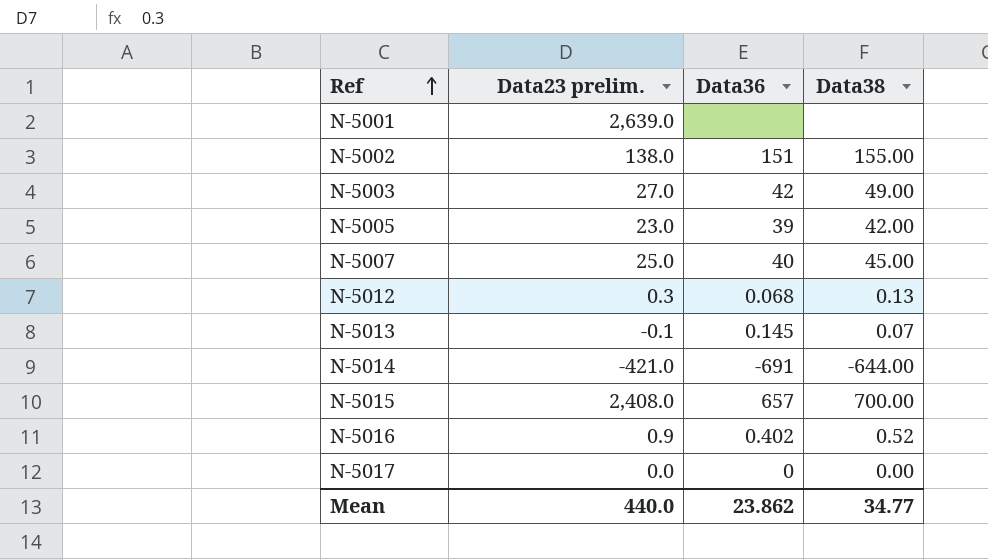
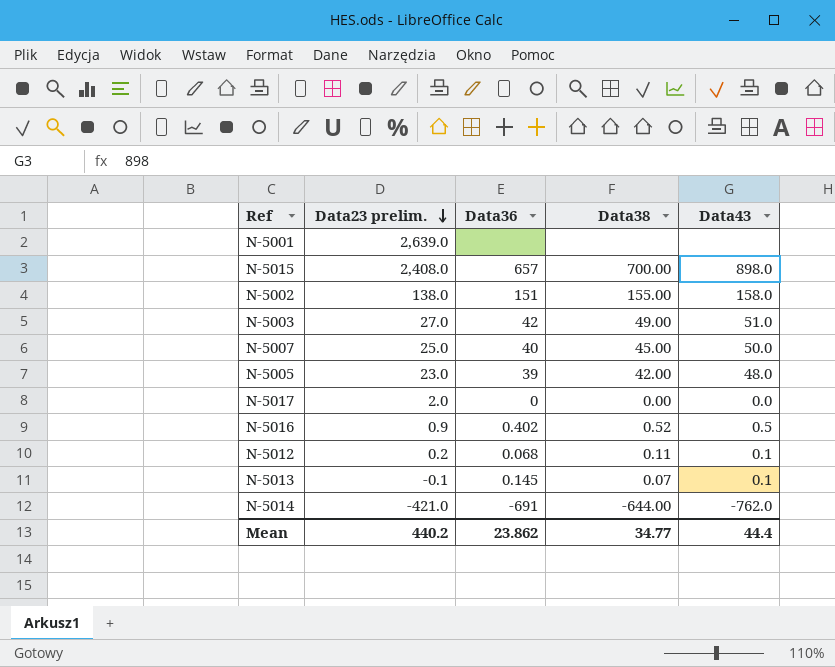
row order: Ref ascending -> Data23 prelim. descending
column Data43 | position: none -> 5
N-5017 | Data23 prelim.: 0.0 -> 2.0
N-5012 | Data23 prelim.: 0.3 -> 0.2
N-5012 | Data38: 0.13 -> 0.11
Mean | Data23 prelim.: 440.0 -> 440.2

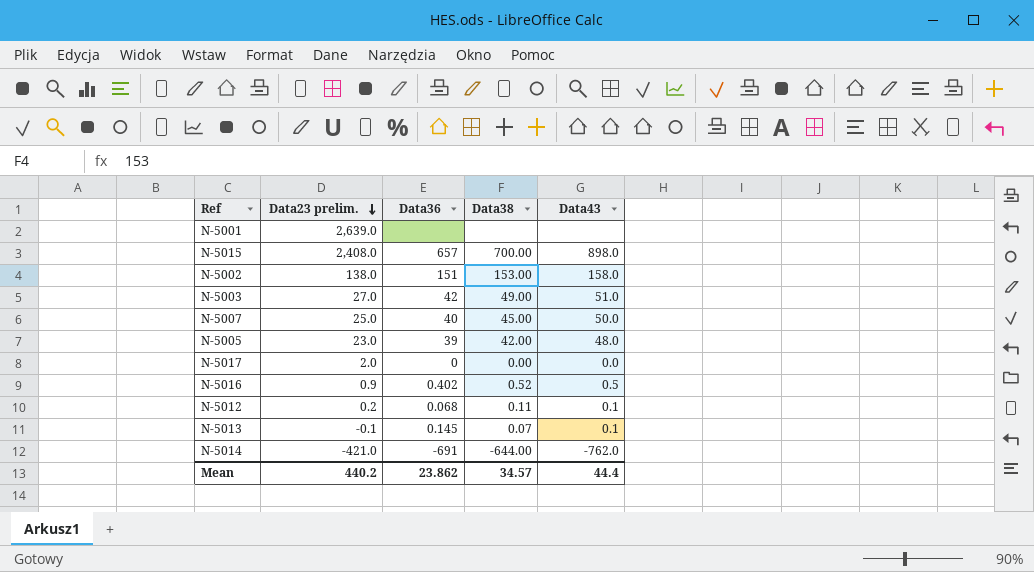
N-5002 | Data38: 155.00 -> 153.00
Mean | Data38: 34.77 -> 34.57

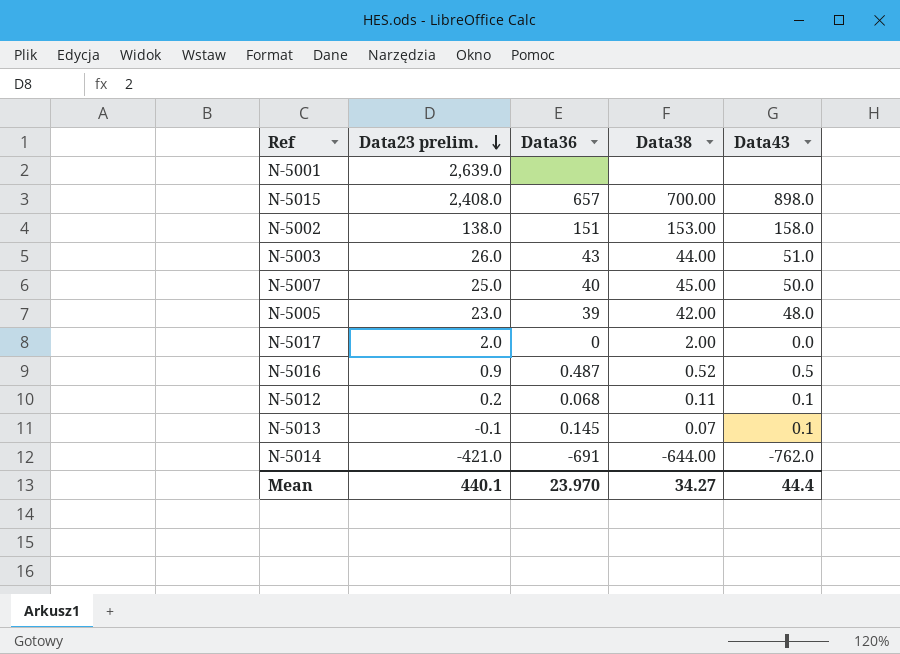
N-5003 | Data23 prelim.: 27.0 -> 26.0
N-5003 | Data36: 42 -> 43
N-5003 | Data38: 49.00 -> 44.00
N-5017 | Data38: 0.00 -> 2.00
N-5016 | Data36: 0.402 -> 0.487
Mean | Data23 prelim.: 440.2 -> 440.1
Mean | Data36: 23.862 -> 23.970
Mean | Data38: 34.57 -> 34.27

